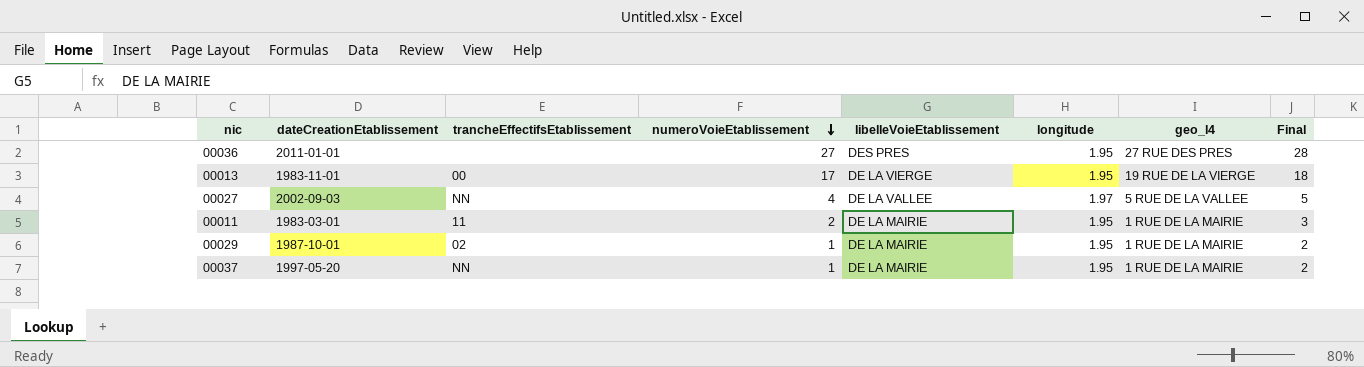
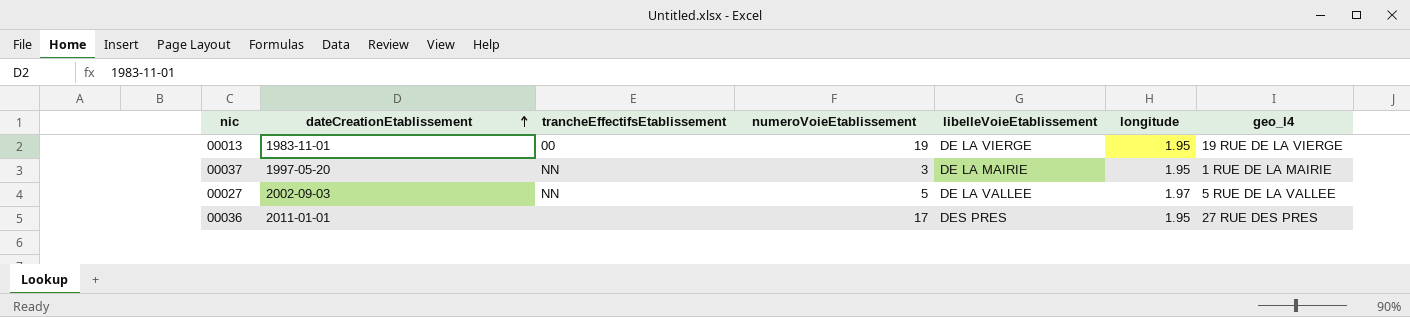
row order: numeroVoieEtablissement descending -> dateCreationEtablissement ascending
column Final | formula: [numeroVoieEtablissement] + 1 -> none
row 00011: 1983-03-01 | 11 | 2 | DE LA MAIRIE | 1.95 | 1 RUE DE LA MAIRIE | 3 -> none
row 00029: 1987-10-01 | 02 | 1 | DE LA MAIRIE | 1.95 | 1 RUE DE LA MAIRIE | 2 -> none
00013 | numeroVoieEtablissement: 17 -> 19
00037 | numeroVoieEtablissement: 1 -> 3
00027 | numeroVoieEtablissement: 4 -> 5
00036 | numeroVoieEtablissement: 27 -> 17

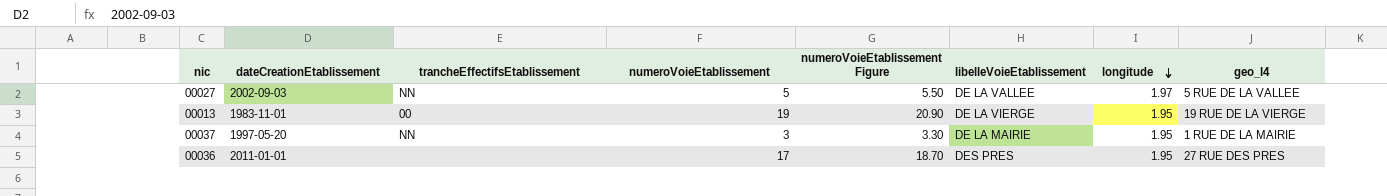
row order: dateCreationEtablissement ascending -> longitude descending
column numeroVoieEtablissement Figure | formula: none -> [numeroVoieEtablissement] * 1.1

